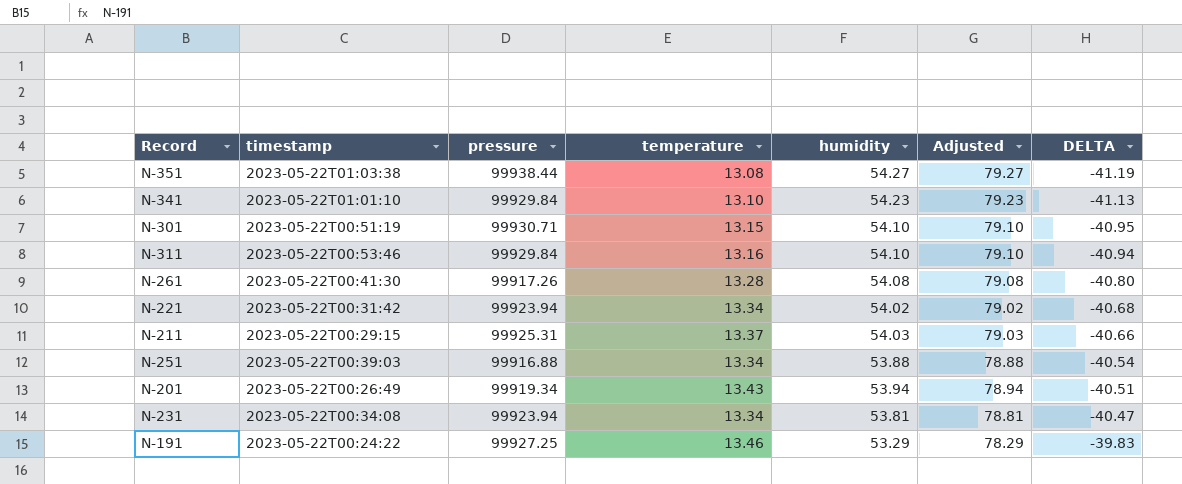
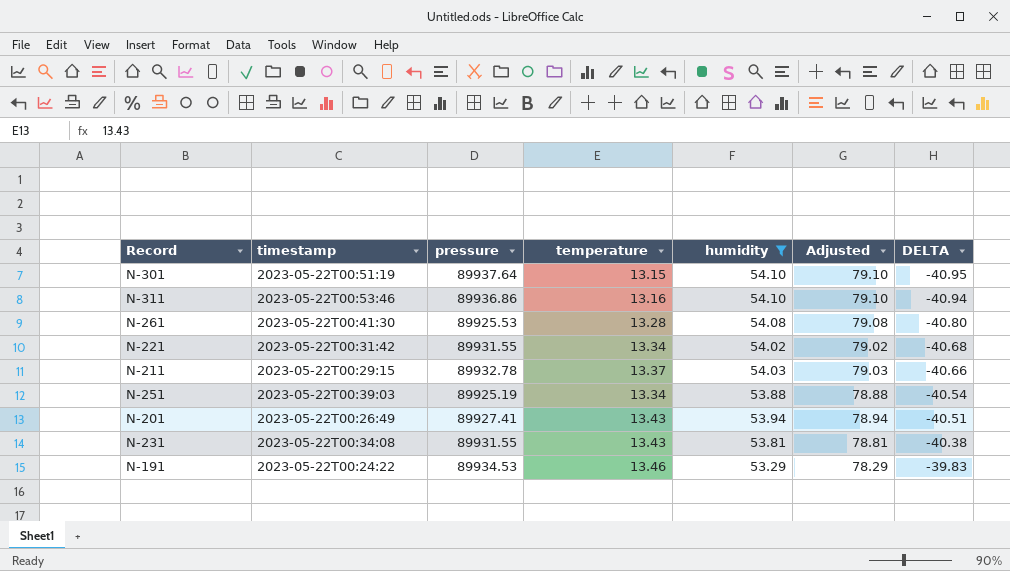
filter: none -> humidity <= 54.10
N-301 | pressure: 99930.71 -> 89937.64
N-311 | pressure: 99929.84 -> 89936.86
N-261 | pressure: 99917.26 -> 89925.53
N-221 | pressure: 99923.94 -> 89931.55
N-211 | pressure: 99925.31 -> 89932.78
N-251 | pressure: 99916.88 -> 89925.19
N-201 | pressure: 99919.34 -> 89927.41
N-231 | pressure: 99923.94 -> 89931.55
N-231 | temperature: 13.34 -> 13.43
N-231 | DELTA: -40.47 -> -40.38
N-191 | pressure: 99927.25 -> 89934.53

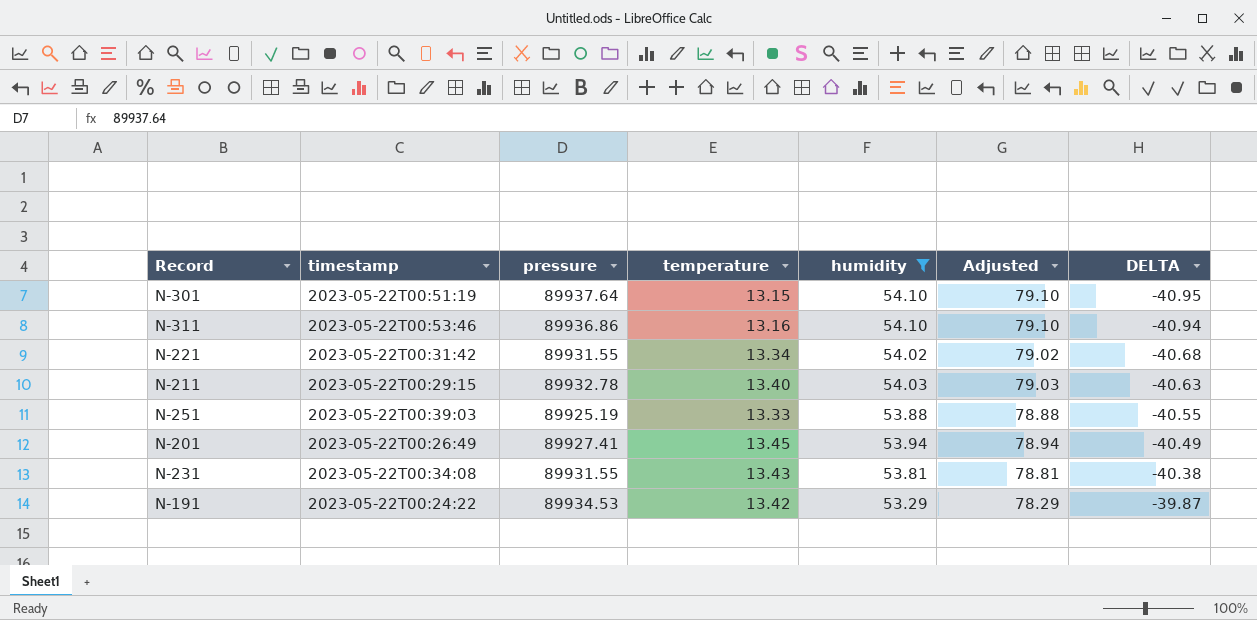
row N-261: 2023-05-22T00:41:30 | 89925.53 | 13.28 | 54.08 | 79.08 | -40.80 -> none
N-211 | temperature: 13.37 -> 13.40
N-211 | DELTA: -40.66 -> -40.63
N-251 | temperature: 13.34 -> 13.33
N-251 | DELTA: -40.54 -> -40.55
N-201 | temperature: 13.43 -> 13.45
N-201 | DELTA: -40.51 -> -40.49
N-191 | temperature: 13.46 -> 13.42
N-191 | DELTA: -39.83 -> -39.87

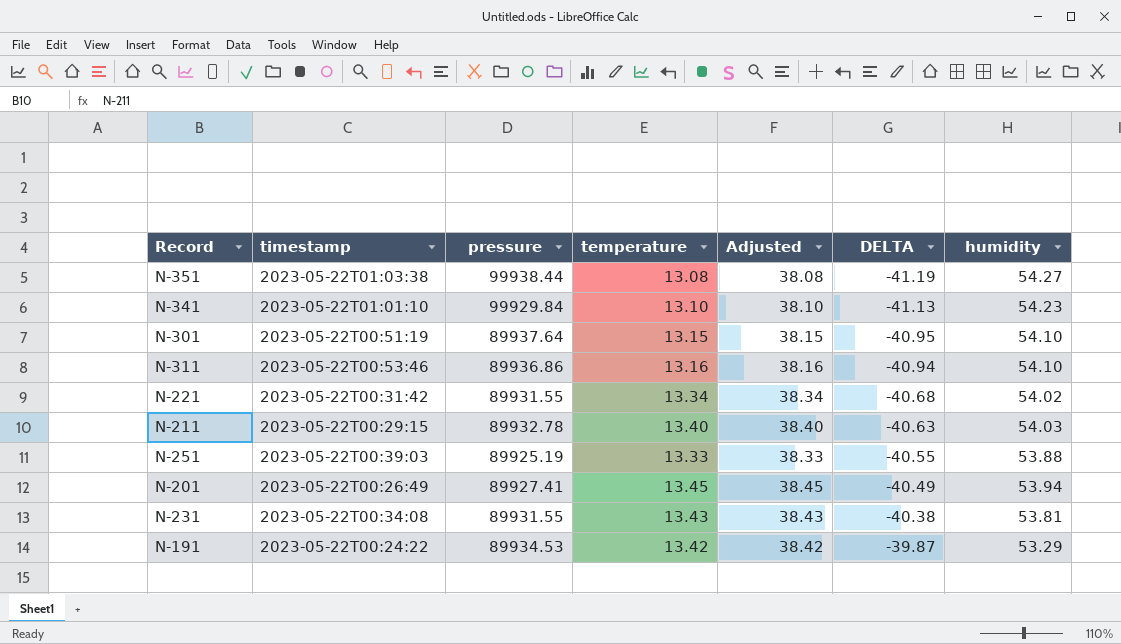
filter: humidity <= 54.10 -> none
column Adjusted | formula: [humidity] + 25 -> [temperature] + 25
column humidity | position: 5 -> 7

